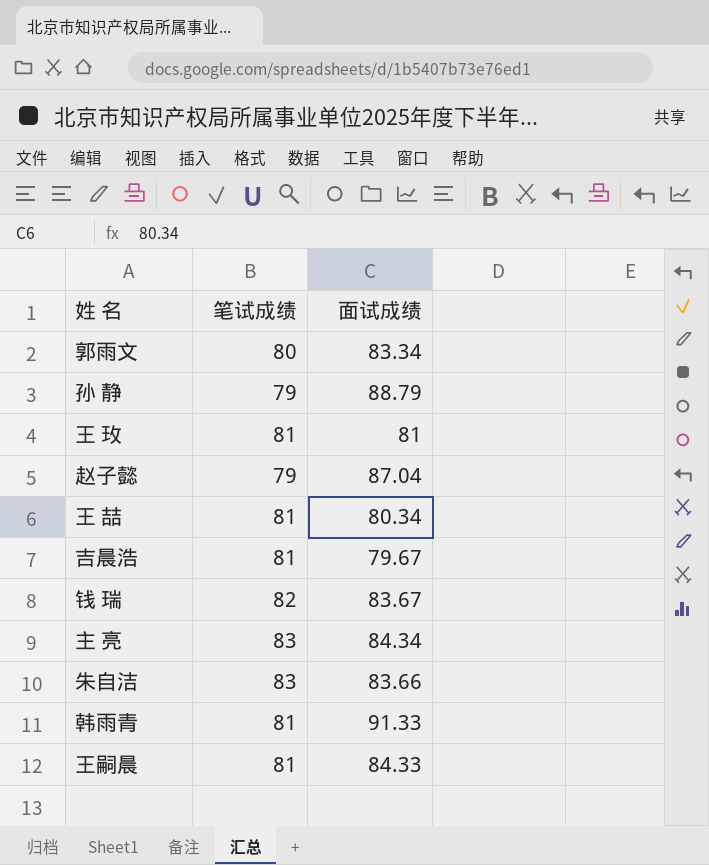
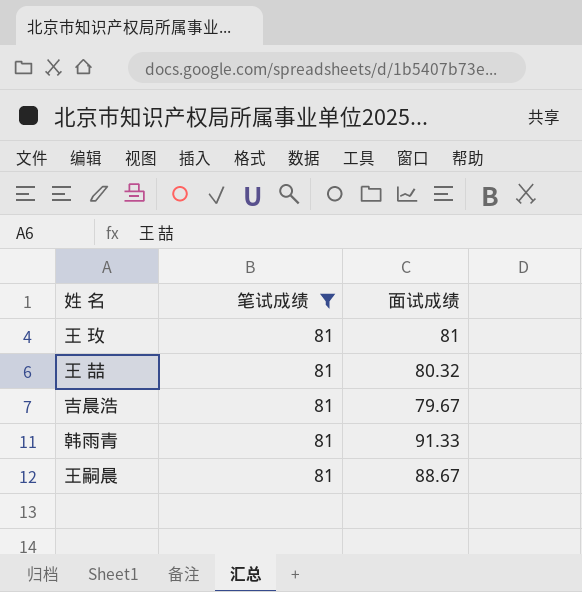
filter: none -> 笔试成绩 = 81
王 喆 | 面试成绩: 80.34 -> 80.32
王嗣晨 | 面试成绩: 84.33 -> 88.67

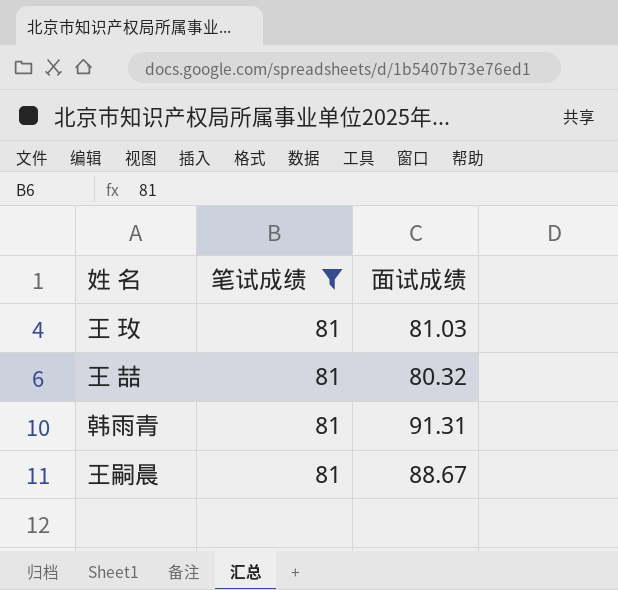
row 吉晨浩: 81 | 79.67 -> none
王 玫 | 面试成绩: 81 -> 81.03
韩雨青 | 面试成绩: 91.33 -> 91.31

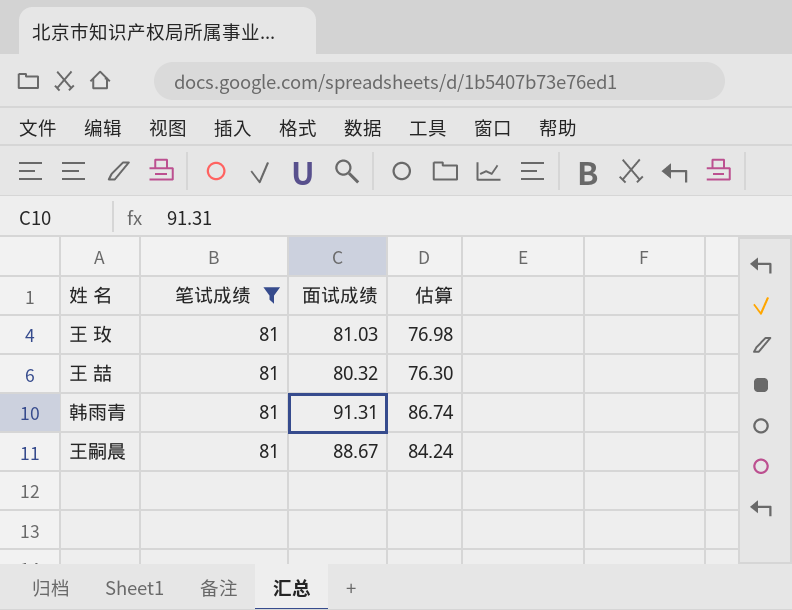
column 估算 | formula: none -> [面试成绩] * 0.95

